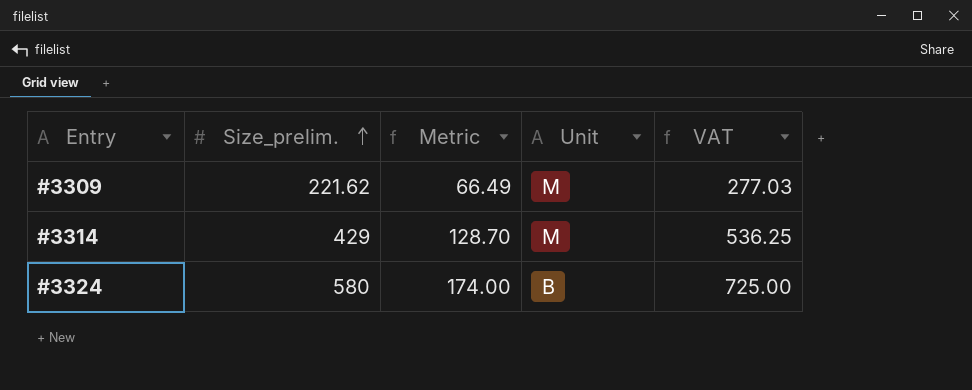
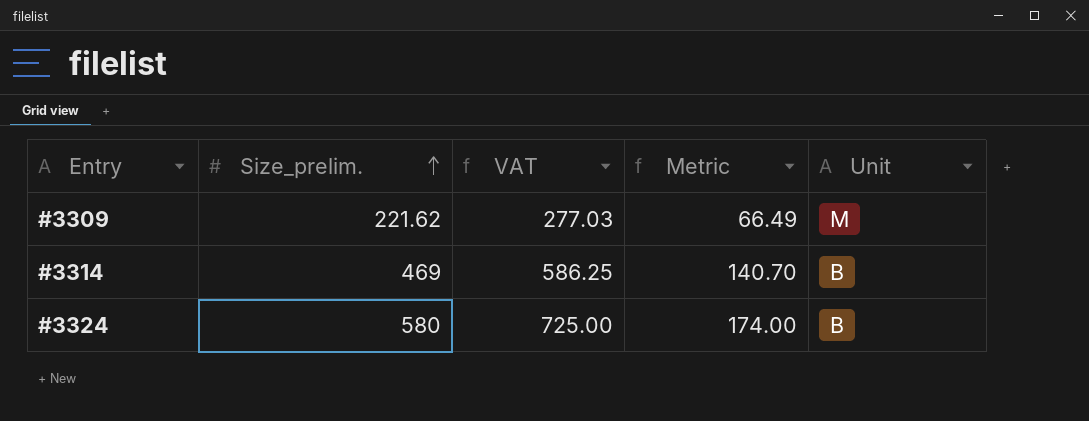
column VAT | position: 5 -> 3
#3314 | Size_prelim.: 429 -> 469
#3314 | VAT: 536.25 -> 586.25
#3314 | Metric: 128.70 -> 140.70
#3314 | Unit: M -> B

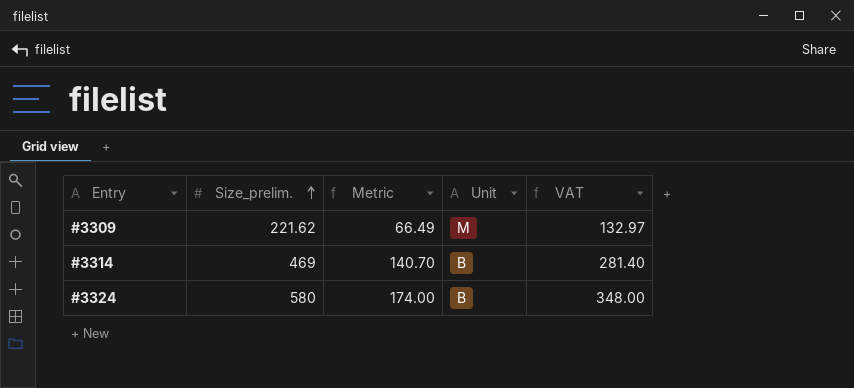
column VAT | formula: [Size_prelim.] * 1.25 -> [Size_prelim.] * 0.6
column VAT | position: 3 -> 5

